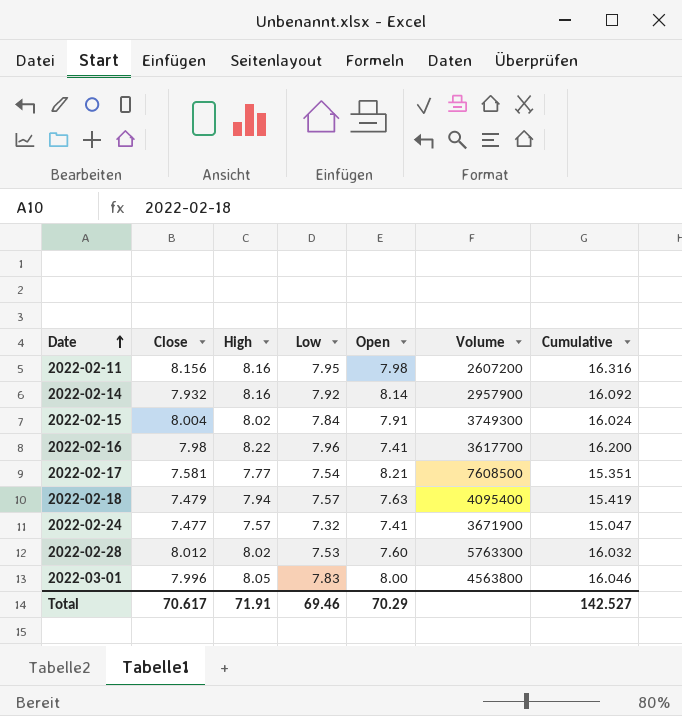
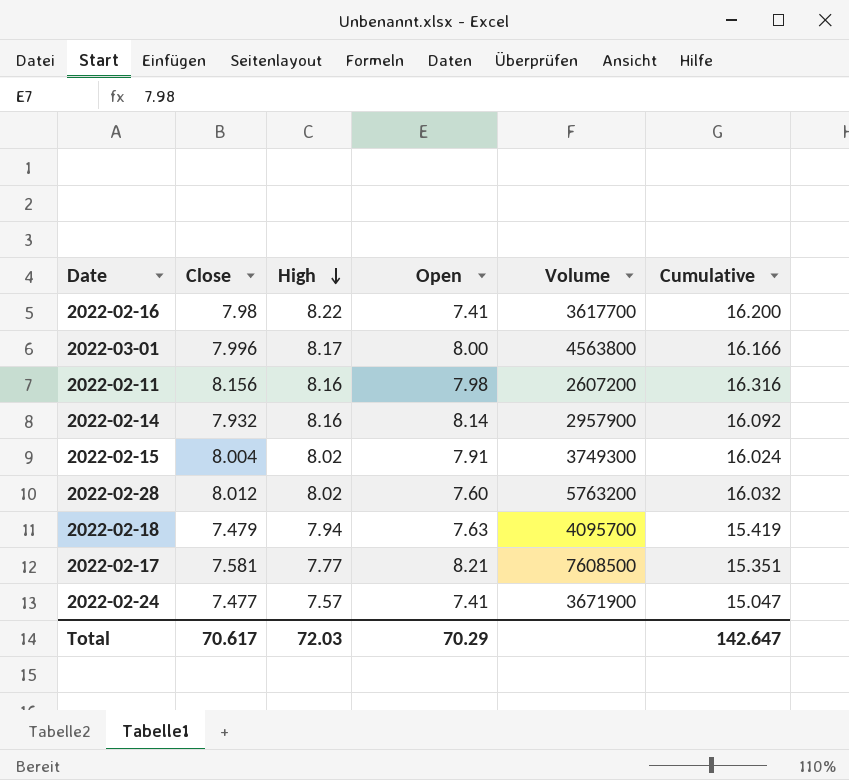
row order: Date ascending -> High descending
column Low | position: 4 -> none
2022-03-01 | High: 8.05 -> 8.17
2022-03-01 | Cumulative: 16.046 -> 16.166
2022-02-28 | Volume: 5763300 -> 5763200
2022-02-18 | Volume: 4095400 -> 4095700
Total | High: 71.91 -> 72.03
Total | Cumulative: 142.527 -> 142.647

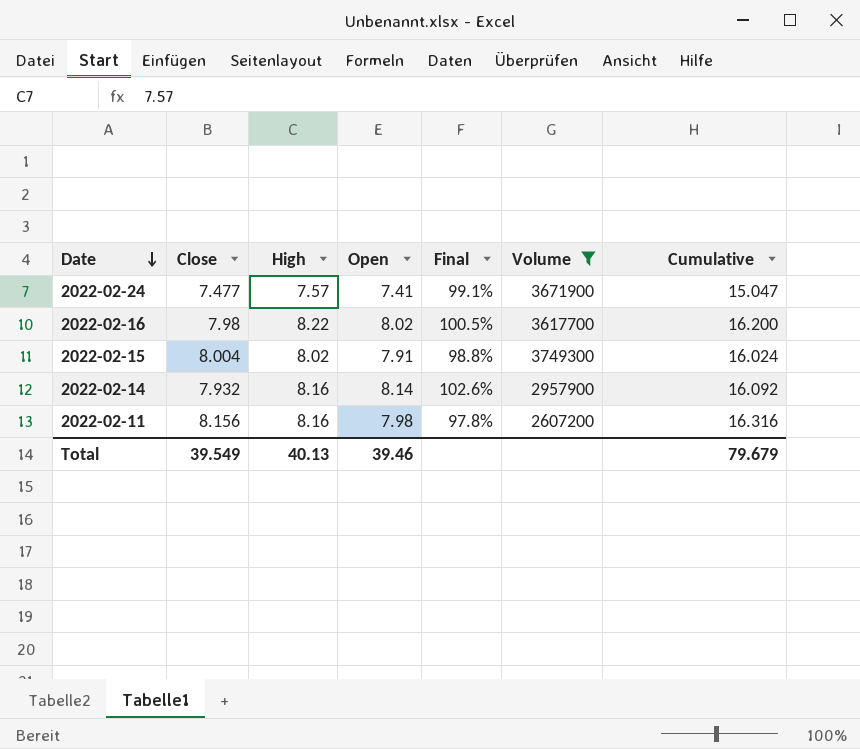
filter: none -> Volume <= 3749300
row order: High descending -> Date descending
column Final | formula: none -> [Open] / [Close]
2022-02-16 | Open: 7.41 -> 8.02
Total | Close: 70.617 -> 39.549
Total | High: 72.03 -> 40.13
Total | Open: 70.29 -> 39.46
Total | Cumulative: 142.647 -> 79.679

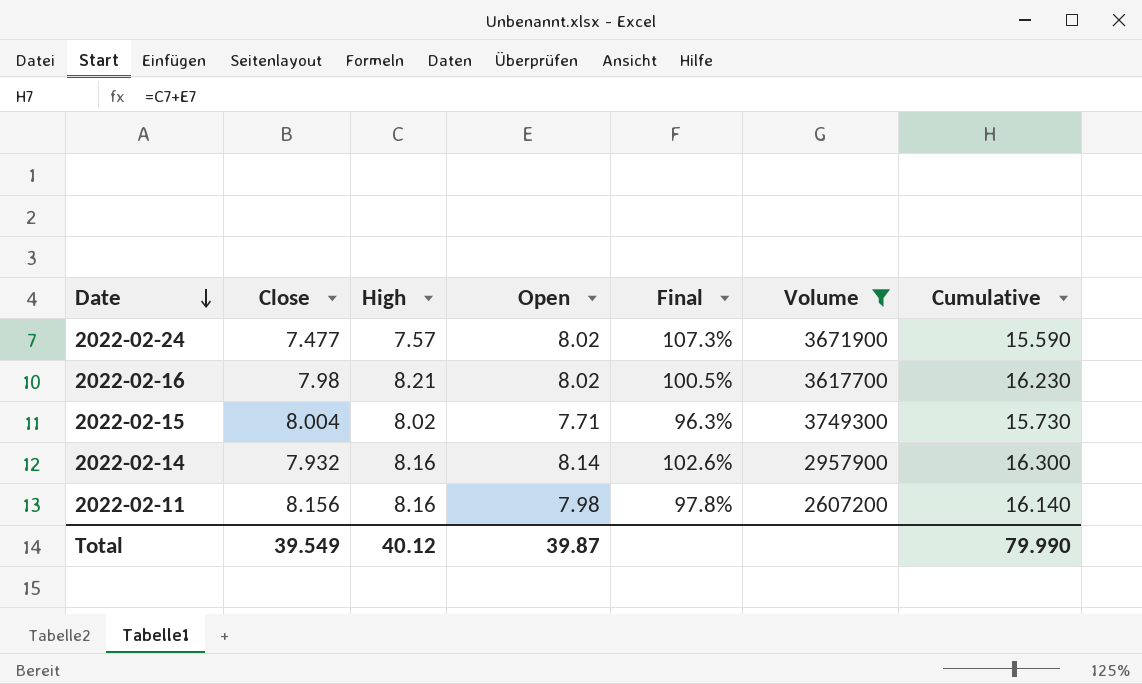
column Cumulative | formula: [Close] + [High] -> [High] + [Open]
2022-02-24 | Open: 7.41 -> 8.02
2022-02-24 | Final: 99.1% -> 107.3%
2022-02-16 | High: 8.22 -> 8.21
2022-02-15 | Open: 7.91 -> 7.71
2022-02-15 | Final: 98.8% -> 96.3%
Total | High: 40.13 -> 40.12
Total | Open: 39.46 -> 39.87
Total | Cumulative: 79.679 -> 79.990

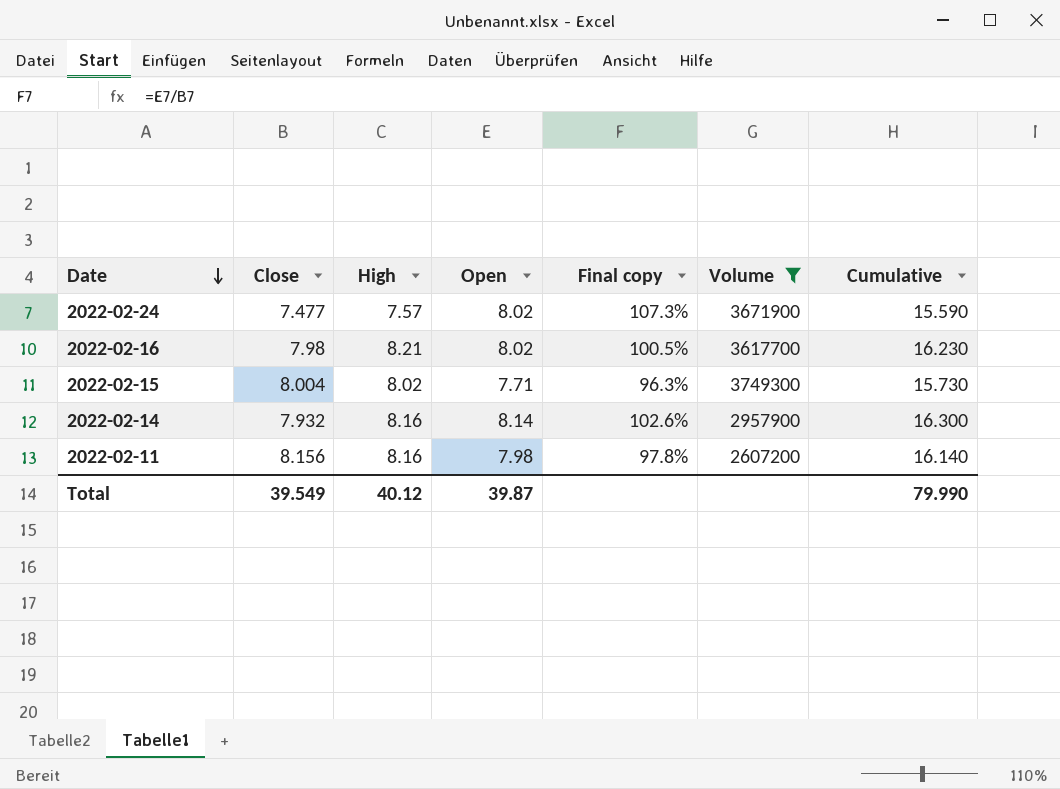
column name: Final -> Final copy

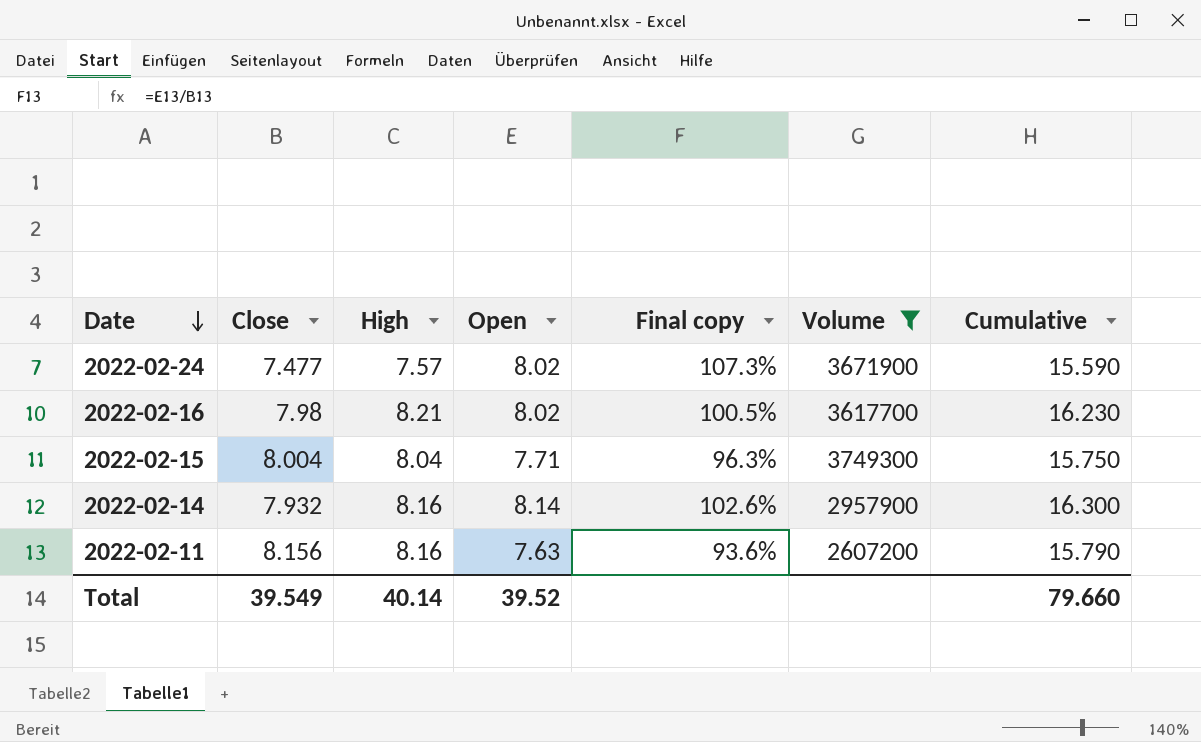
2022-02-15 | High: 8.02 -> 8.04
2022-02-15 | Cumulative: 15.730 -> 15.750
2022-02-11 | Open: 7.98 -> 7.63
2022-02-11 | Final copy: 97.8% -> 93.6%
2022-02-11 | Cumulative: 16.140 -> 15.790
Total | High: 40.12 -> 40.14
Total | Open: 39.87 -> 39.52
Total | Cumulative: 79.990 -> 79.660

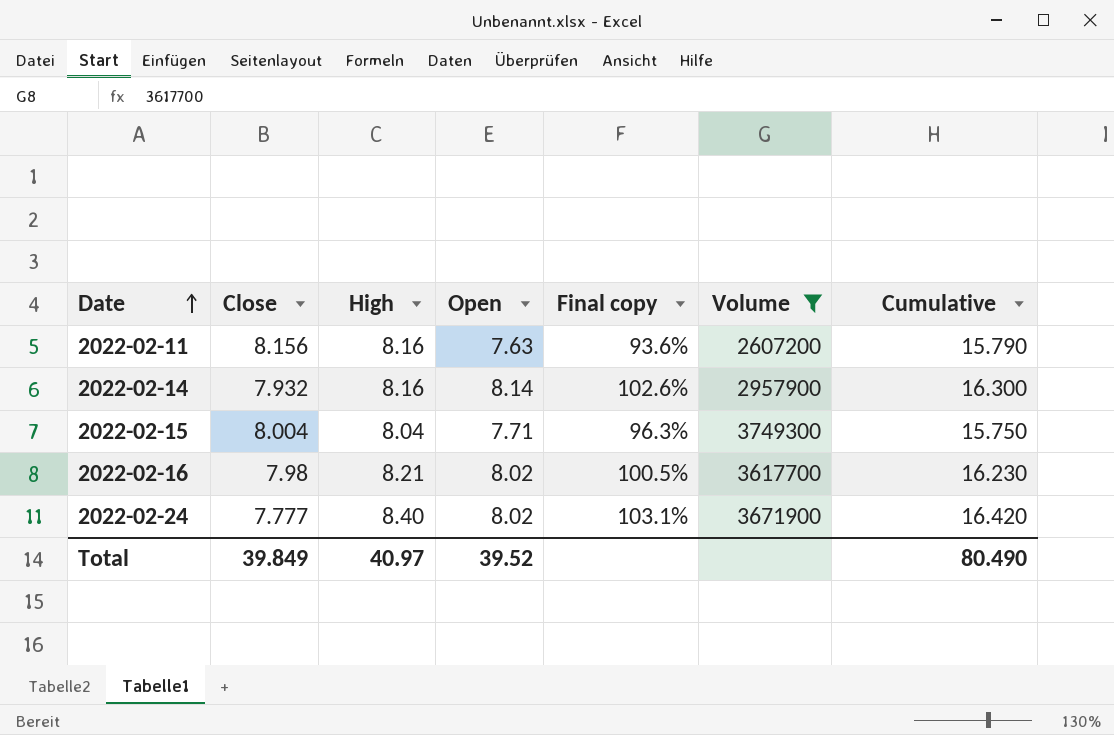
row order: Date descending -> Date ascending
2022-02-24 | Close: 7.477 -> 7.777
2022-02-24 | High: 7.57 -> 8.40
2022-02-24 | Final copy: 107.3% -> 103.1%
2022-02-24 | Cumulative: 15.590 -> 16.420
Total | Close: 39.549 -> 39.849
Total | High: 40.14 -> 40.97
Total | Cumulative: 79.660 -> 80.490

